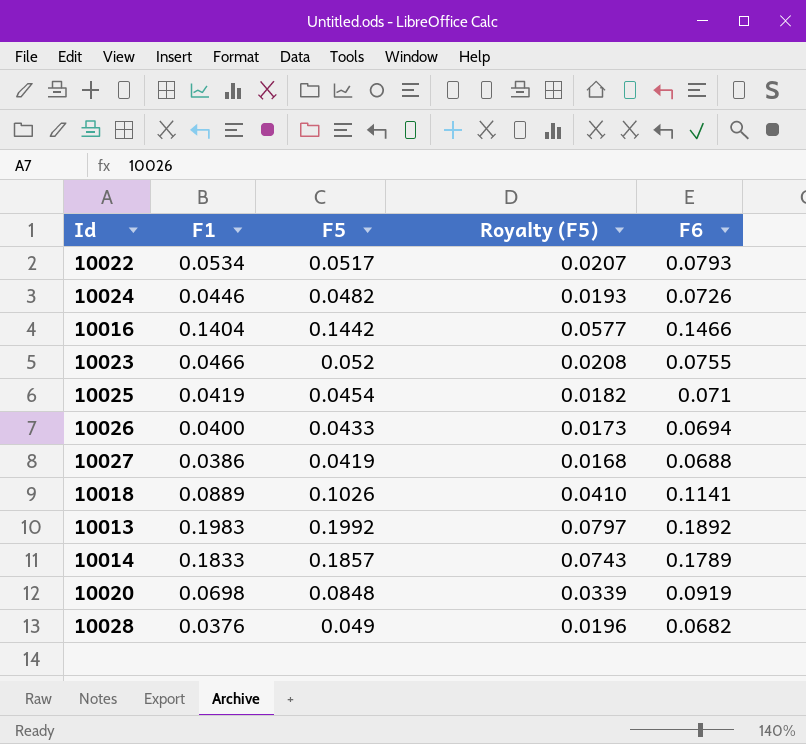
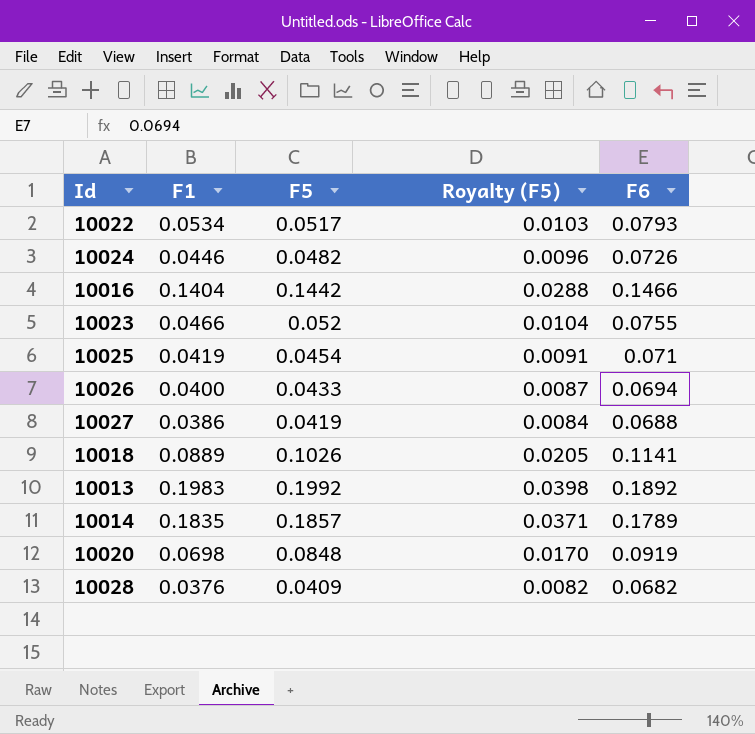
column Royalty (F5) | formula: [F5] * 0.4 -> [F5] * 0.2
10014 | F1: 0.1833 -> 0.1835
10028 | F5: 0.049 -> 0.0409

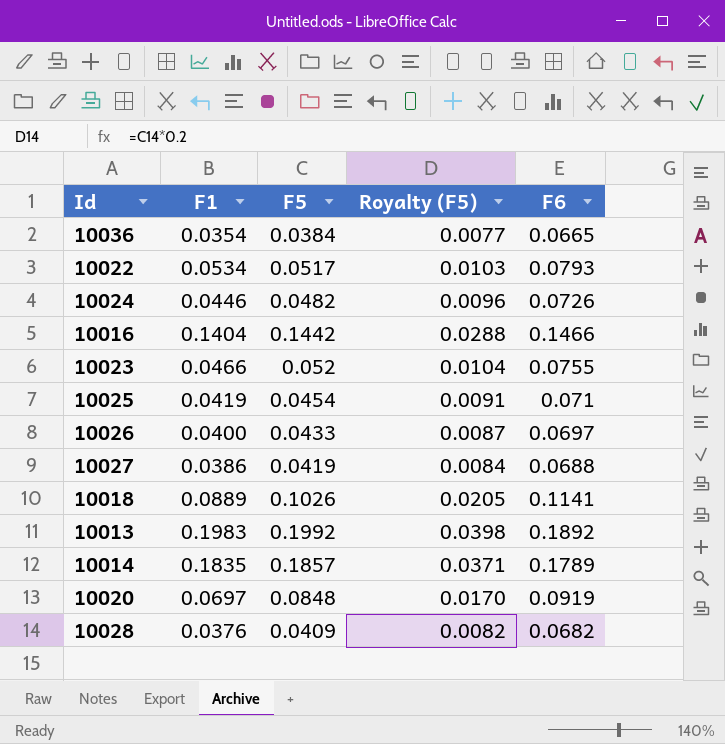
row 10036: none -> 0.0354 | 0.0384 | 0.0077 | 0.0665
10026 | F6: 0.0694 -> 0.0697
10020 | F1: 0.0698 -> 0.0697

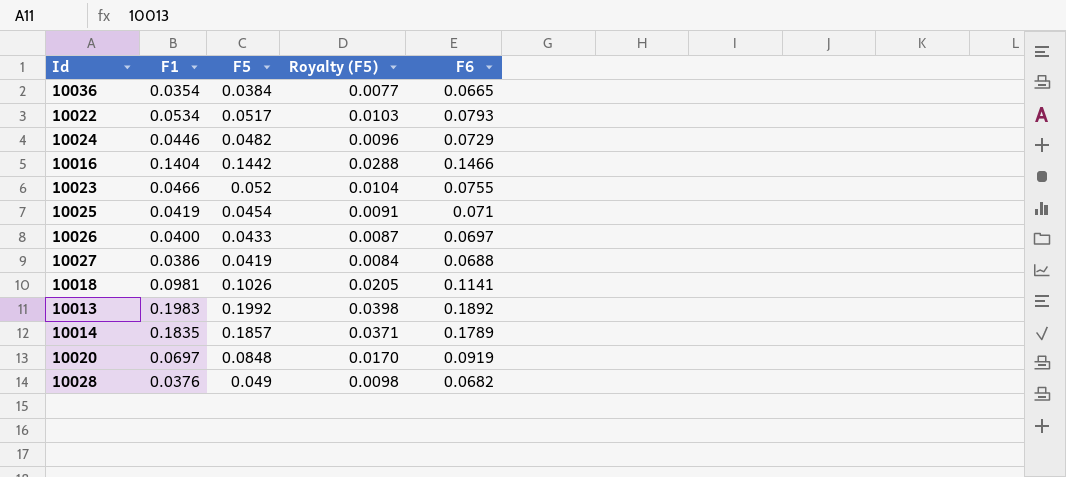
10024 | F6: 0.0726 -> 0.0729
10018 | F1: 0.0889 -> 0.0981
10028 | F5: 0.0409 -> 0.049
10028 | Royalty (F5): 0.0082 -> 0.0098

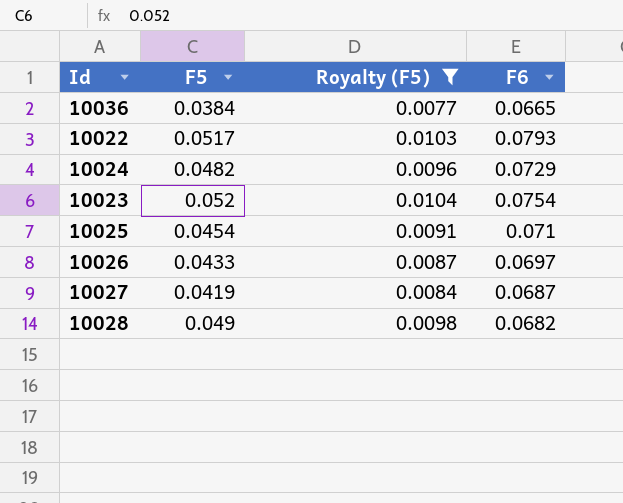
filter: none -> Royalty (F5) <= 0.0104
column F1 | position: 2 -> none
10023 | F6: 0.0755 -> 0.0754
10027 | F6: 0.0688 -> 0.0687

